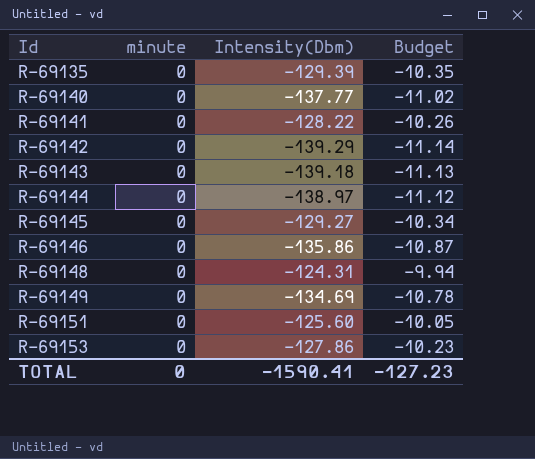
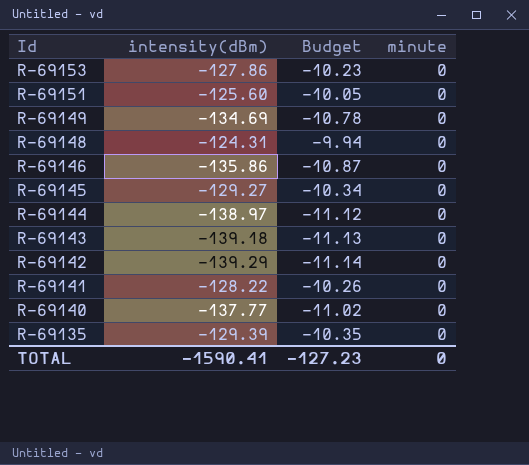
row order: Id ascending -> Id descending
column name: Intensity(Dbm) -> intensity(dBm)
column minute | position: 2 -> 4

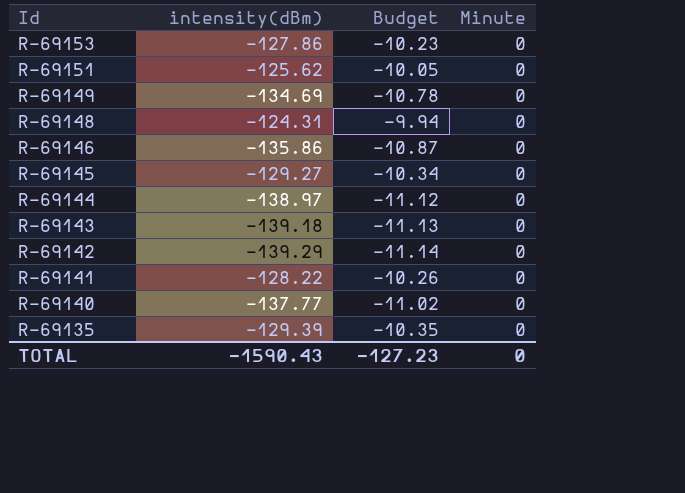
column name: minute -> Minute
R-69151 | intensity(dBm): -125.60 -> -125.62
TOTAL | intensity(dBm): -1590.41 -> -1590.43

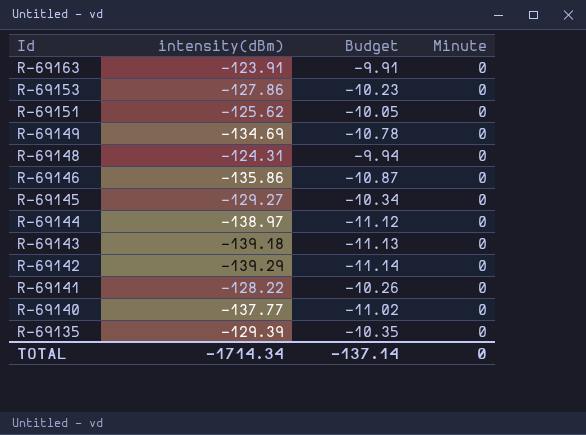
row R-69163: none -> -123.91 | -9.91 | 0
TOTAL | intensity(dBm): -1590.43 -> -1714.34
TOTAL | Budget: -127.23 -> -137.14

